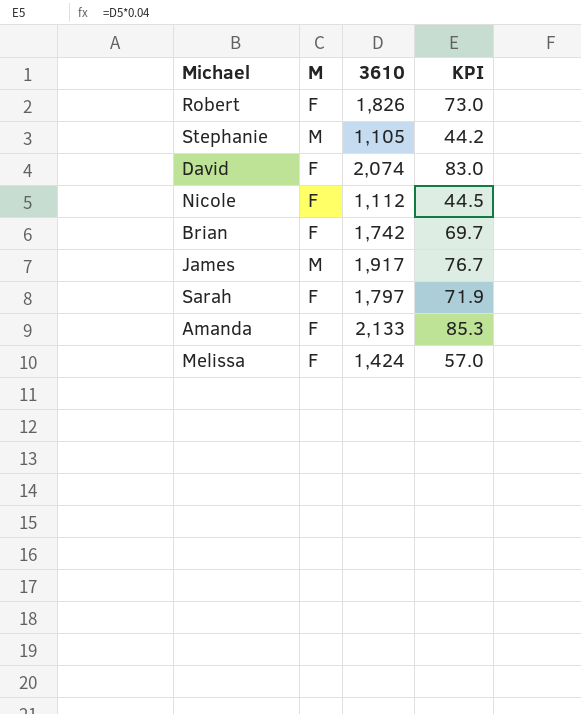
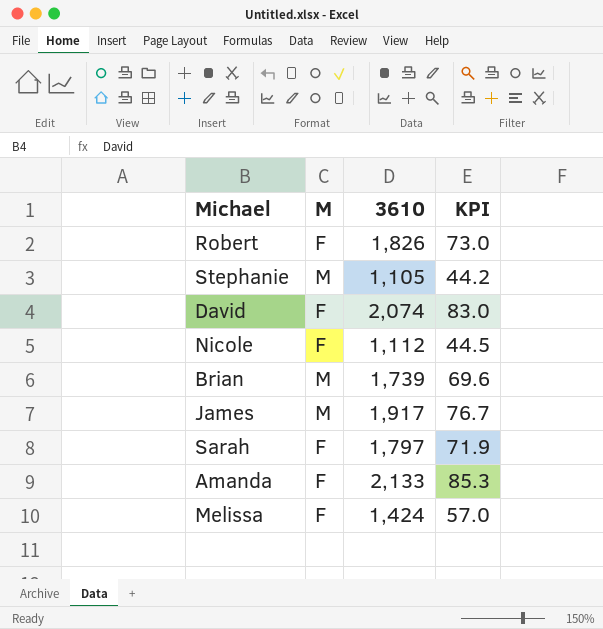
Brian | M: F -> M
Brian | 3610: 1,742 -> 1,739
Brian | KPI: 69.7 -> 69.6

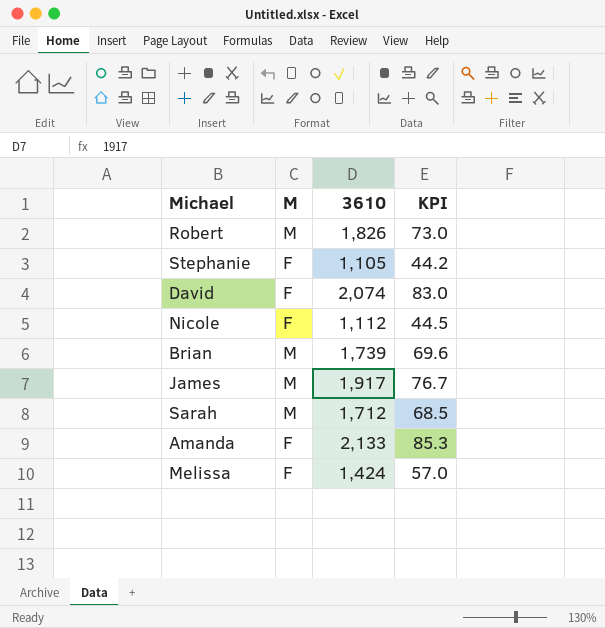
Robert | M: F -> M
Stephanie | M: M -> F
Sarah | M: F -> M
Sarah | 3610: 1,797 -> 1,712
Sarah | KPI: 71.9 -> 68.5

